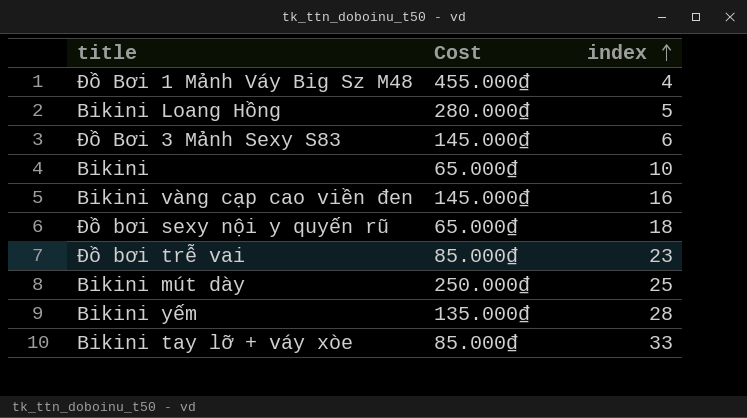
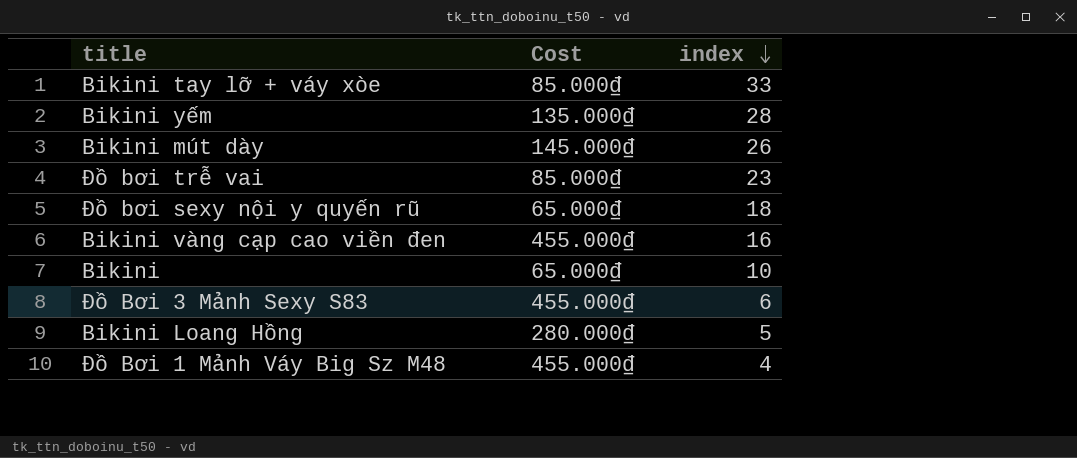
row order: index ascending -> index descending
Bikini mút dày | Cost: 250.000₫ -> 145.000₫
Bikini mút dày | index: 25 -> 26
Bikini vàng cạp cao viền đen | Cost: 145.000₫ -> 455.000₫
Đồ Bơi 3 Mảnh Sexy S83 | Cost: 145.000₫ -> 455.000₫

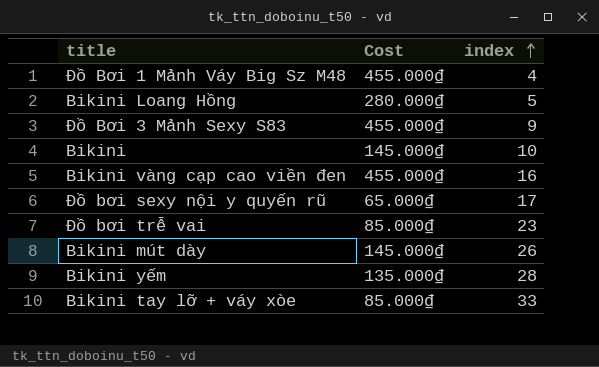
row order: index descending -> index ascending
Đồ Bơi 3 Mảnh Sexy S83 | index: 6 -> 9
Bikini | Cost: 65.000₫ -> 145.000₫
Đồ bơi sexy nội y quyến rũ | index: 18 -> 17

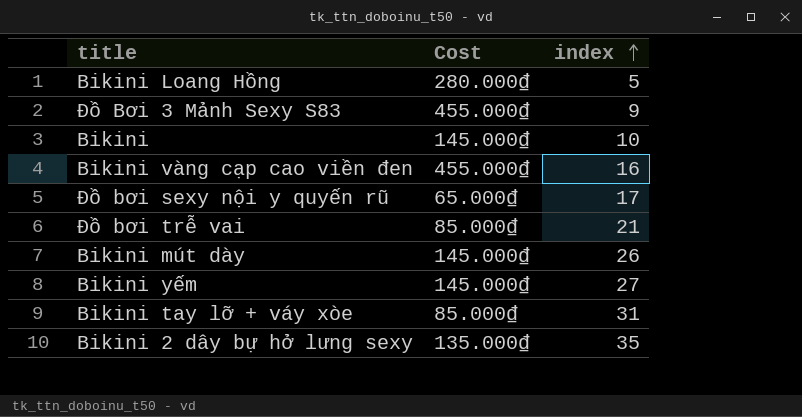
row Đồ Bơi 1 Mảnh Váy Big Sz M48: 455.000₫ | 4 -> none
Đồ bơi trễ vai | index: 23 -> 21
Bikini yếm | Cost: 135.000₫ -> 145.000₫
Bikini yếm | index: 28 -> 27
Bikini tay lỡ + váy xòe | index: 33 -> 31
row Bikini 2 dây bự hở lưng sexy: none -> 135.000₫ | 35

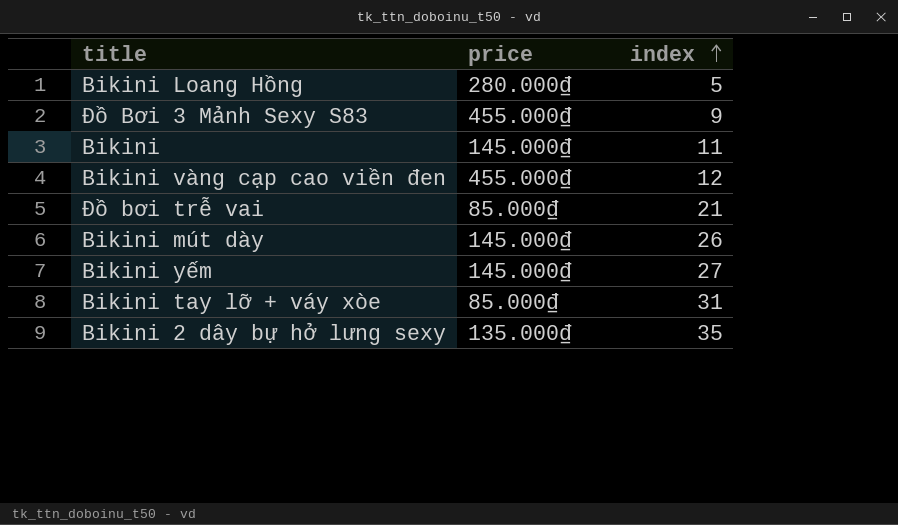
column name: Cost -> price
row Đồ bơi sexy nội y quyến rũ: 65.000₫ | 17 -> none
Bikini | index: 10 -> 11
Bikini vàng cạp cao viền đen | index: 16 -> 12

